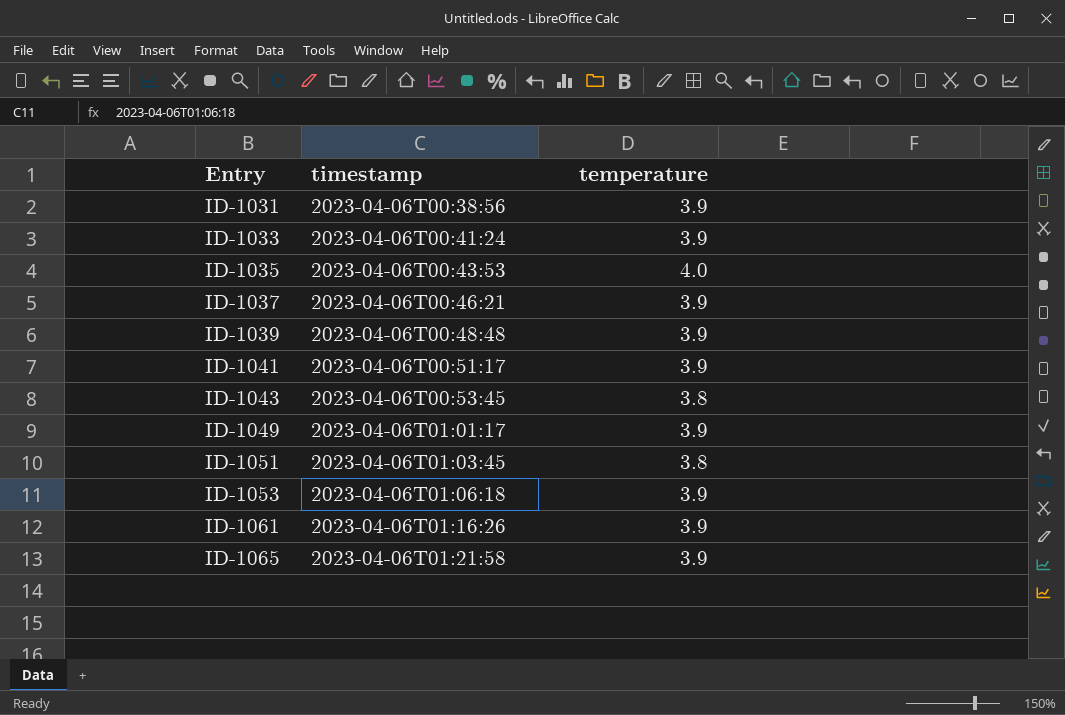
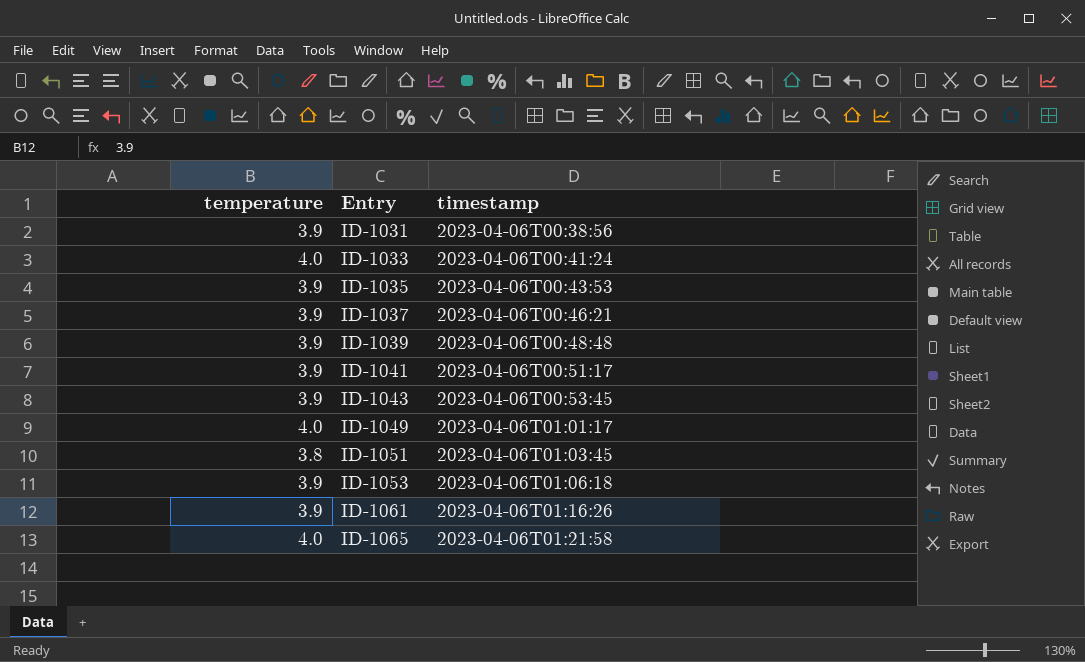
column temperature | position: 3 -> 1
ID-1033 | temperature: 3.9 -> 4.0
ID-1035 | temperature: 4.0 -> 3.9
ID-1043 | temperature: 3.8 -> 3.9
ID-1049 | temperature: 3.9 -> 4.0
ID-1065 | temperature: 3.9 -> 4.0

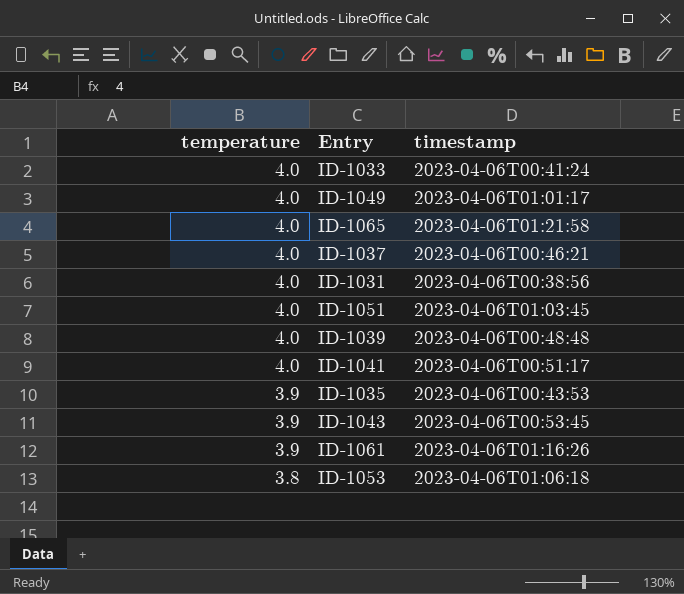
row order: Entry ascending -> temperature descending
ID-1037 | temperature: 3.9 -> 4.0
ID-1031 | temperature: 3.9 -> 4.0
ID-1051 | temperature: 3.8 -> 4.0
ID-1039 | temperature: 3.9 -> 4.0
ID-1041 | temperature: 3.9 -> 4.0
ID-1053 | temperature: 3.9 -> 3.8

